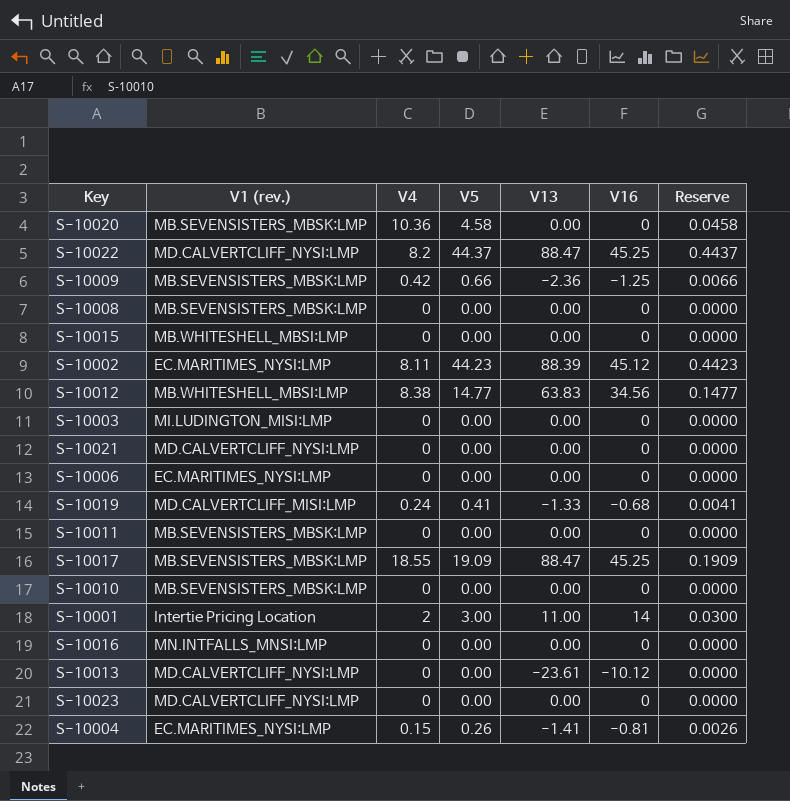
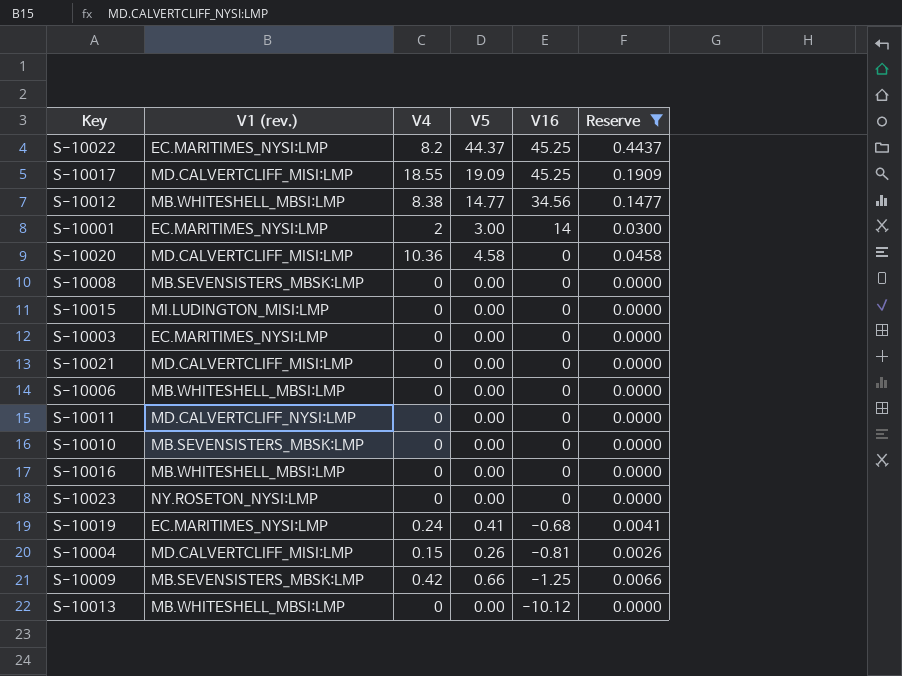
filter: none -> Reserve != 0.4423
row order: none -> V16 descending
column V13 | position: 5 -> none
S-10022 | V1 (rev.): MD.CALVERTCLIFF_NYSI:LMP -> EC.MARITIMES_NYSI:LMP
S-10017 | V1 (rev.): MB.SEVENSISTERS_MBSK:LMP -> MD.CALVERTCLIFF_MISI:LMP
S-10001 | V1 (rev.): Intertie Pricing Location -> EC.MARITIMES_NYSI:LMP
S-10020 | V1 (rev.): MB.SEVENSISTERS_MBSK:LMP -> MD.CALVERTCLIFF_MISI:LMP
S-10015 | V1 (rev.): MB.WHITESHELL_MBSI:LMP -> MI.LUDINGTON_MISI:LMP
S-10003 | V1 (rev.): MI.LUDINGTON_MISI:LMP -> EC.MARITIMES_NYSI:LMP
S-10021 | V1 (rev.): MD.CALVERTCLIFF_NYSI:LMP -> MD.CALVERTCLIFF_MISI:LMP
S-10006 | V1 (rev.): EC.MARITIMES_NYSI:LMP -> MB.WHITESHELL_MBSI:LMP
S-10011 | V1 (rev.): MB.SEVENSISTERS_MBSK:LMP -> MD.CALVERTCLIFF_NYSI:LMP
S-10016 | V1 (rev.): MN.INTFALLS_MNSI:LMP -> MB.WHITESHELL_MBSI:LMP
S-10023 | V1 (rev.): MD.CALVERTCLIFF_NYSI:LMP -> NY.ROSETON_NYSI:LMP
S-10019 | V1 (rev.): MD.CALVERTCLIFF_MISI:LMP -> EC.MARITIMES_NYSI:LMP
S-10004 | V1 (rev.): EC.MARITIMES_NYSI:LMP -> MD.CALVERTCLIFF_MISI:LMP
S-10013 | V1 (rev.): MD.CALVERTCLIFF_NYSI:LMP -> MB.WHITESHELL_MBSI:LMP

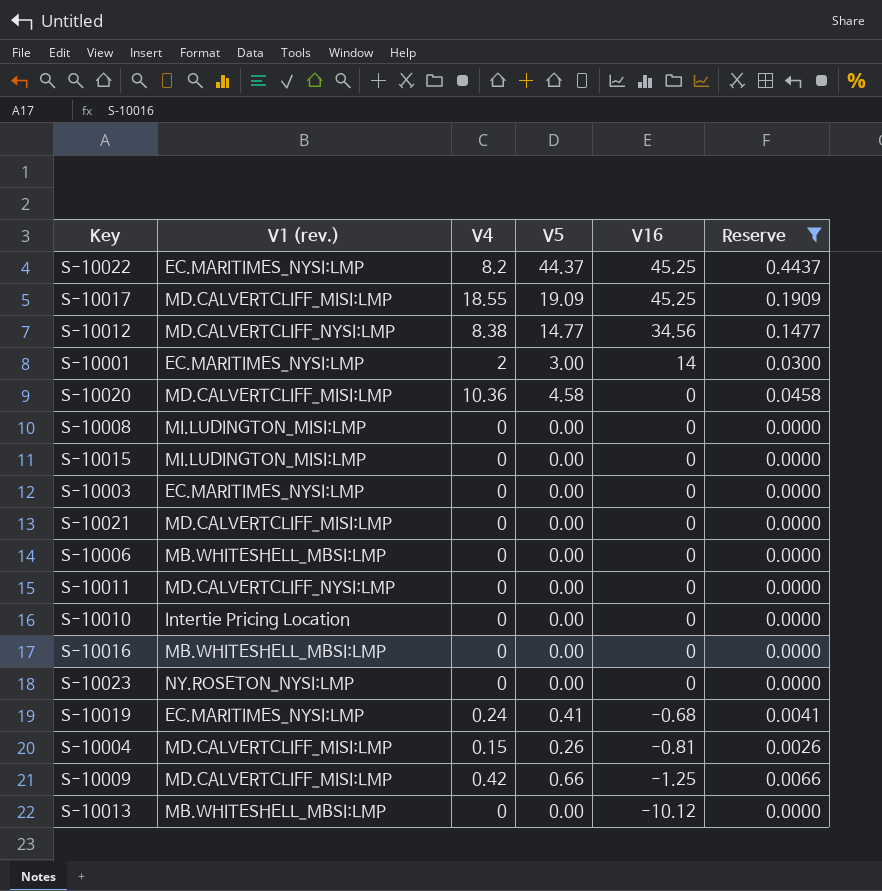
S-10012 | V1 (rev.): MB.WHITESHELL_MBSI:LMP -> MD.CALVERTCLIFF_NYSI:LMP
S-10008 | V1 (rev.): MB.SEVENSISTERS_MBSK:LMP -> MI.LUDINGTON_MISI:LMP
S-10010 | V1 (rev.): MB.SEVENSISTERS_MBSK:LMP -> Intertie Pricing Location
S-10009 | V1 (rev.): MB.SEVENSISTERS_MBSK:LMP -> MD.CALVERTCLIFF_MISI:LMP

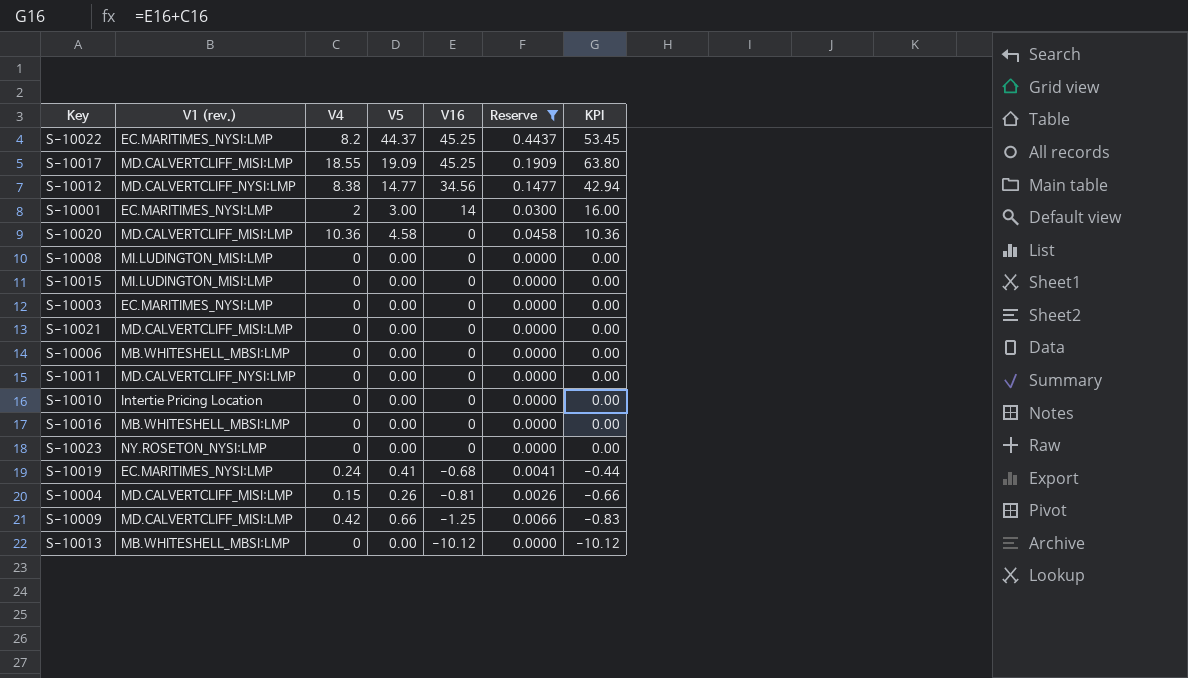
column KPI | formula: none -> [V4] + [V16]

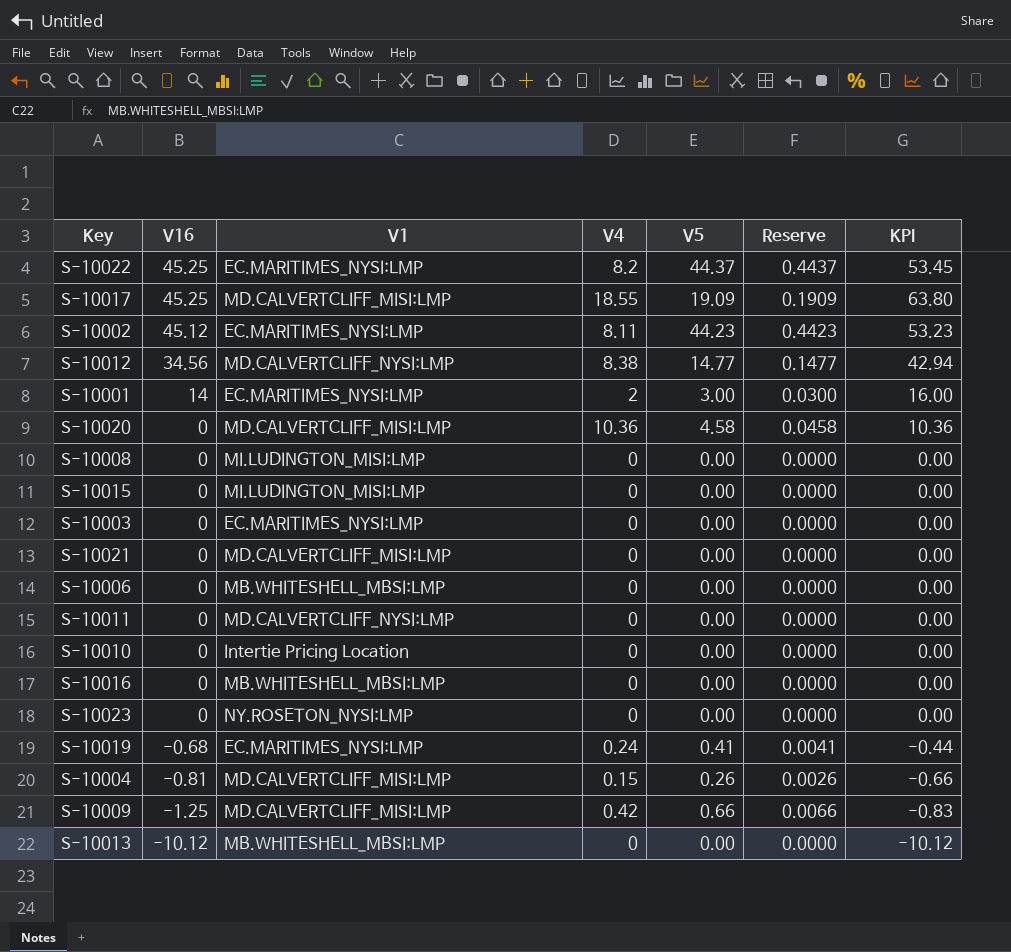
filter: Reserve != 0.4423 -> none
column V16 | position: 5 -> 2
column name: V1 (rev.) -> V1

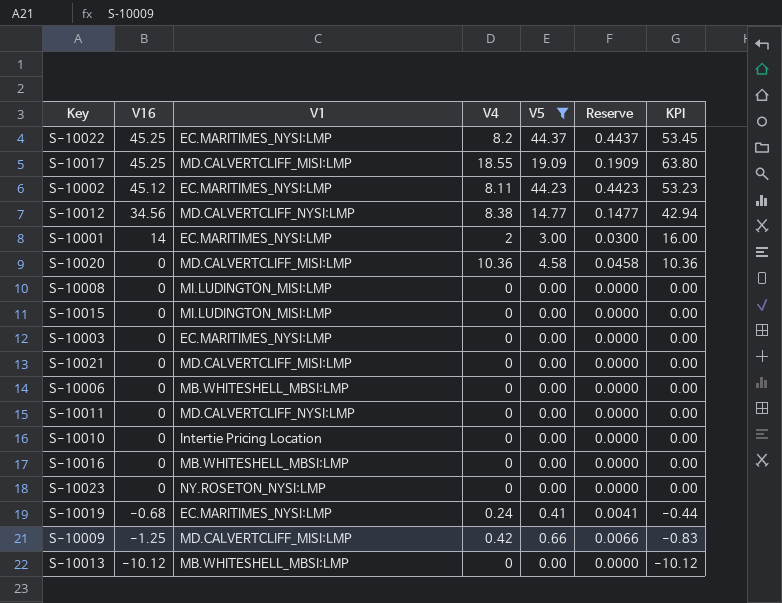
filter: none -> V5 != 0.26

